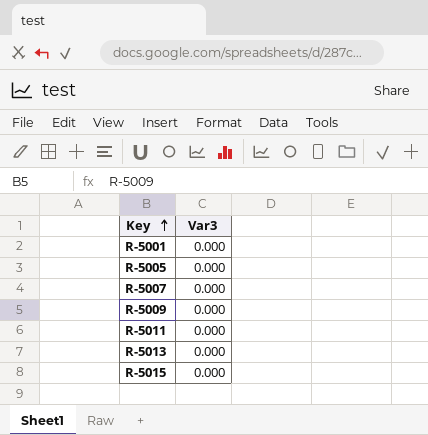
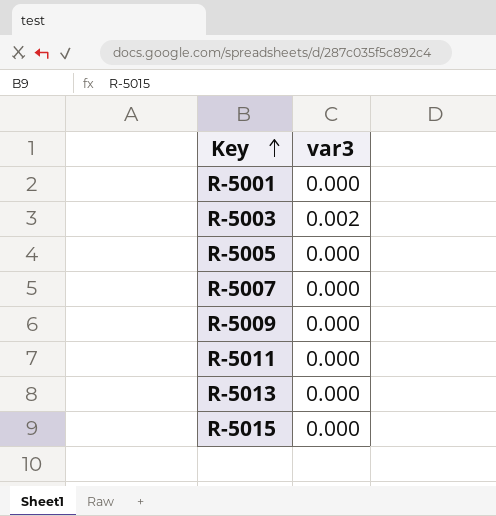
column name: Var3 -> var3
row R-5003: none -> 0.002

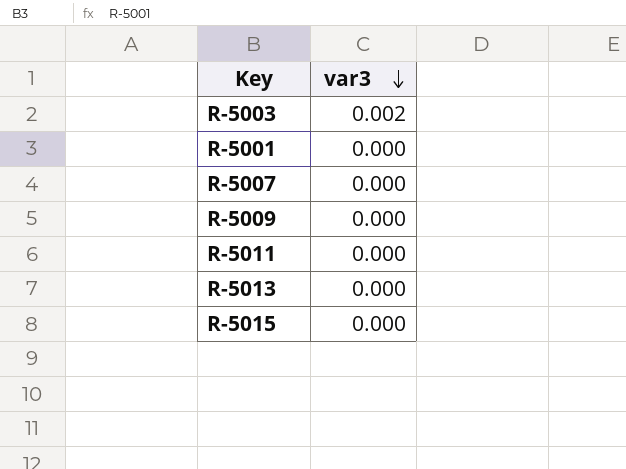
row order: Key ascending -> var3 descending
row R-5005: 0.000 -> none

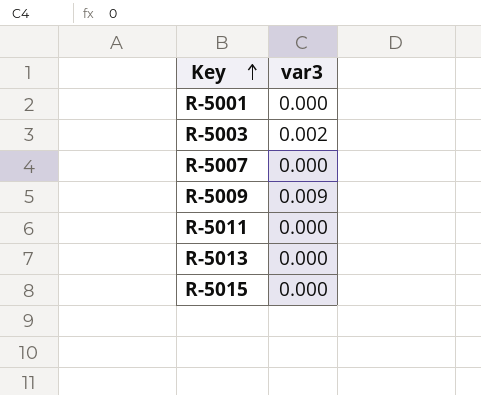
row order: var3 descending -> Key ascending
R-5009 | var3: 0.000 -> 0.009

